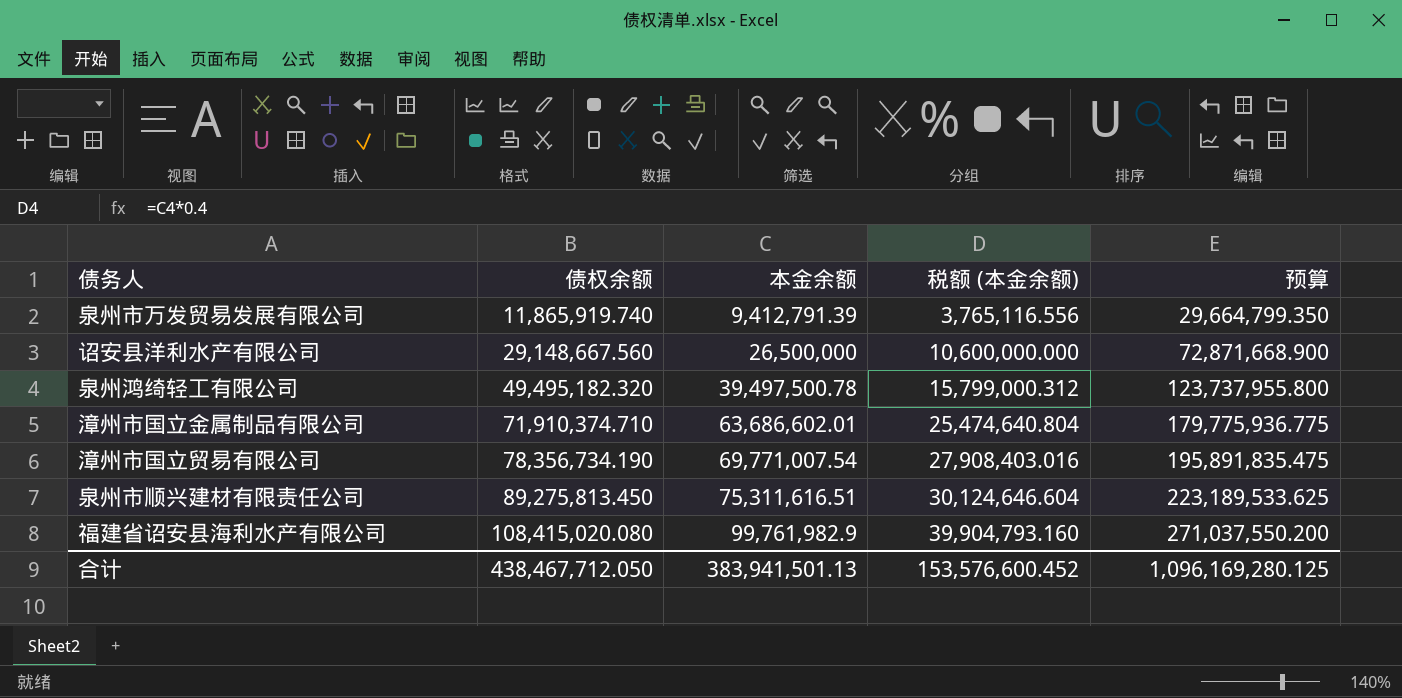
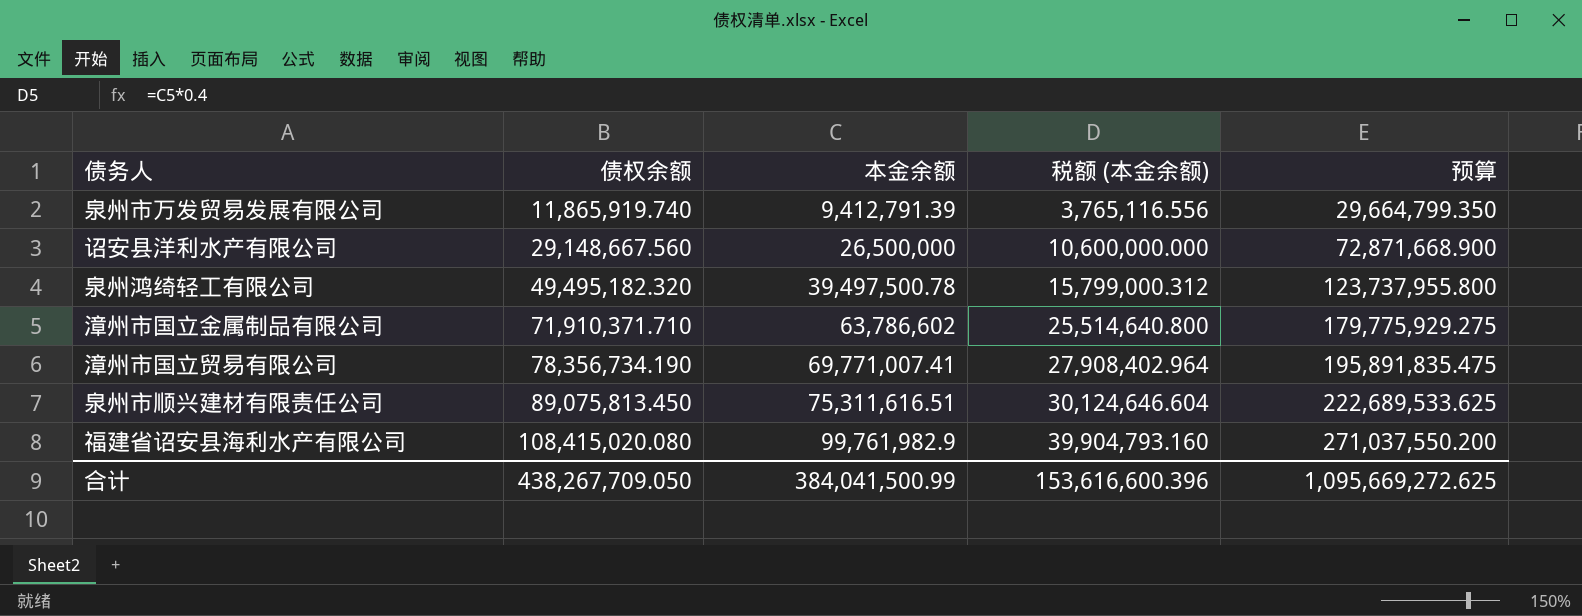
漳州市国立金属制品有限公司 | 债权余额: 71,910,374.710 -> 71,910,371.710
漳州市国立金属制品有限公司 | 本金余额: 63,686,602.01 -> 63,786,602
漳州市国立金属制品有限公司 | 税额 (本金余额): 25,474,640.804 -> 25,514,640.800
漳州市国立金属制品有限公司 | 预算: 179,775,936.775 -> 179,775,929.275
漳州市国立贸易有限公司 | 本金余额: 69,771,007.54 -> 69,771,007.41
漳州市国立贸易有限公司 | 税额 (本金余额): 27,908,403.016 -> 27,908,402.964
泉州市顺兴建材有限责任公司 | 债权余额: 89,275,813.450 -> 89,075,813.450
泉州市顺兴建材有限责任公司 | 预算: 223,189,533.625 -> 222,689,533.625
合计 | 债权余额: 438,467,712.050 -> 438,267,709.050
合计 | 本金余额: 383,941,501.13 -> 384,041,500.99
合计 | 税额 (本金余额): 153,576,600.452 -> 153,616,600.396
合计 | 预算: 1,096,169,280.125 -> 1,095,669,272.625

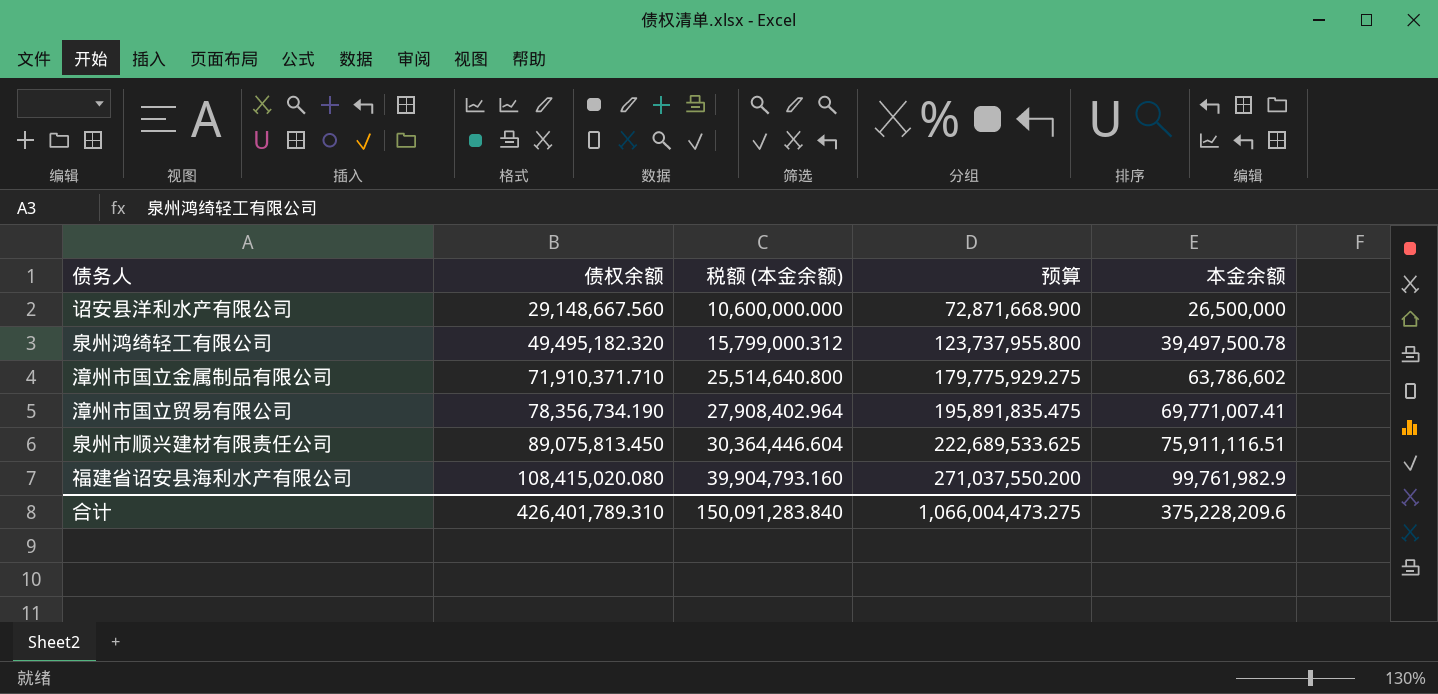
column 本金余额 | position: 3 -> 5
row 泉州市万发贸易发展有限公司: 11,865,919.740 | 9,412,791.39 | 3,765,116.556 | 29,664,799.350 -> none
泉州市顺兴建材有限责任公司 | 税额 (本金余额): 30,124,646.604 -> 30,364,446.604
泉州市顺兴建材有限责任公司 | 本金余额: 75,311,616.51 -> 75,911,116.51
合计 | 债权余额: 438,267,709.050 -> 426,401,789.310
合计 | 税额 (本金余额): 153,616,600.396 -> 150,091,283.840
合计 | 预算: 1,095,669,272.625 -> 1,066,004,473.275
合计 | 本金余额: 384,041,500.99 -> 375,228,209.6

